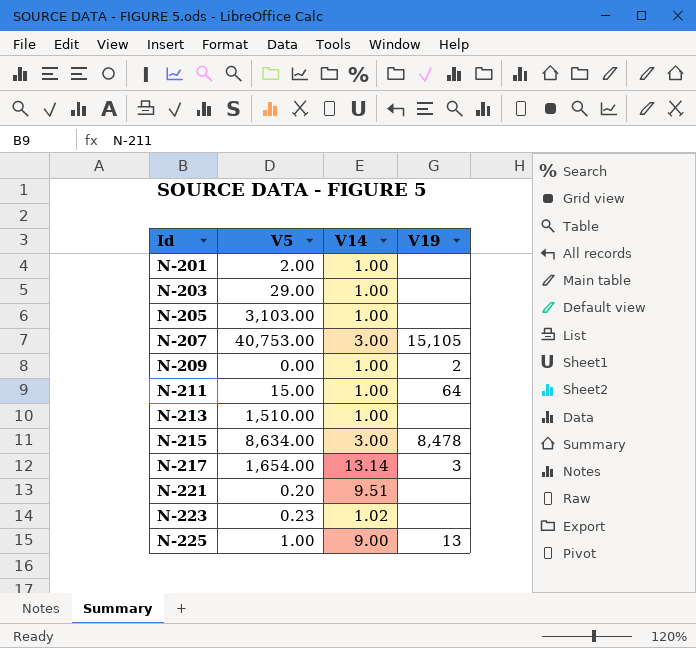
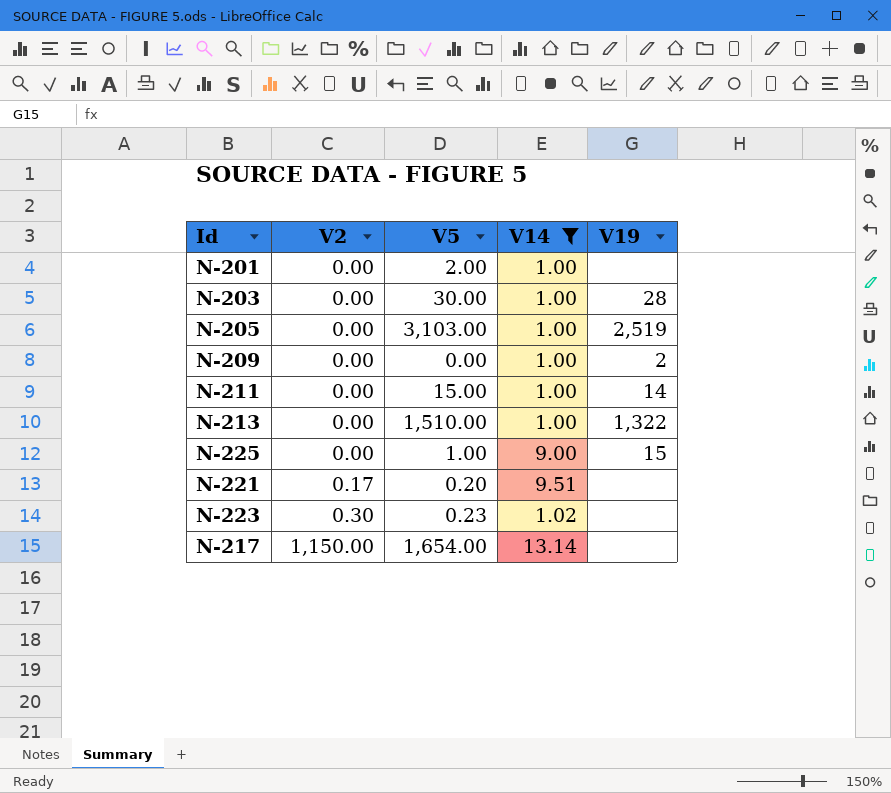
filter: none -> V14 != 3.00
row order: Id ascending -> V2 ascending
column V2 | position: none -> 2
N-203 | V5: 29.00 -> 30.00
N-203 | V19: none -> 28
N-205 | V19: none -> 2,519
N-211 | V19: 64 -> 14
N-213 | V19: none -> 1,322
N-225 | V19: 13 -> 15
N-217 | V19: 3 -> none

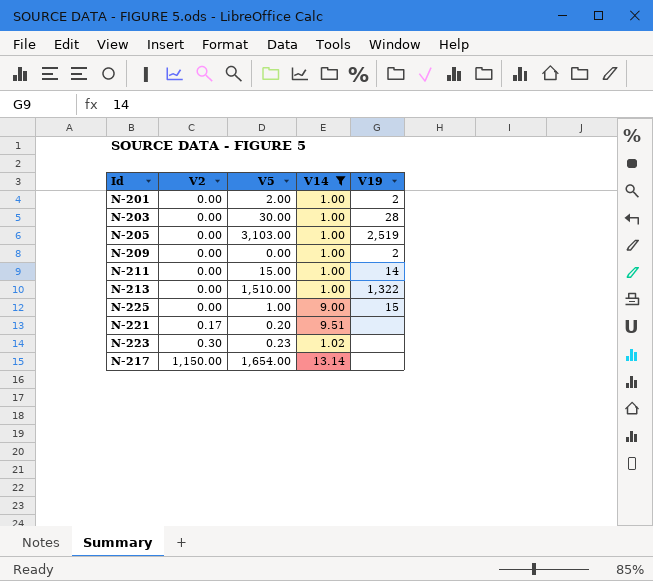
N-201 | V19: none -> 2

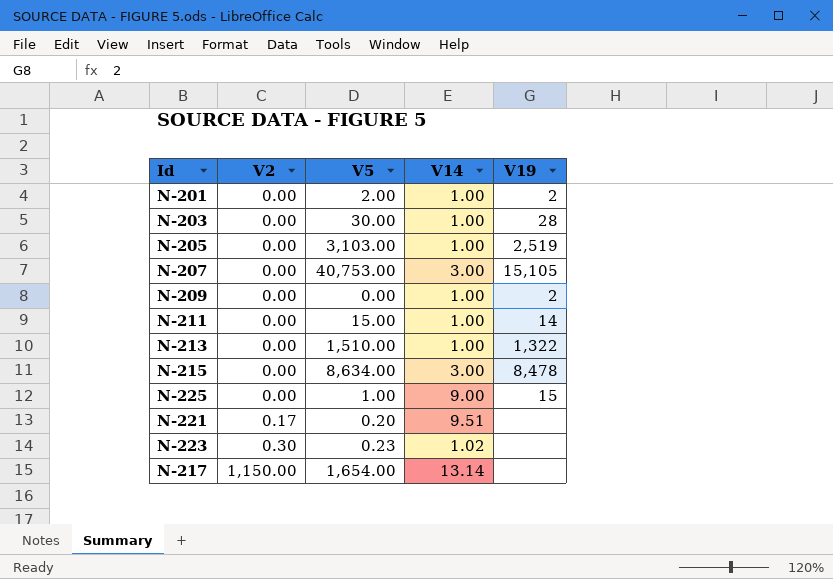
filter: V14 != 3.00 -> none

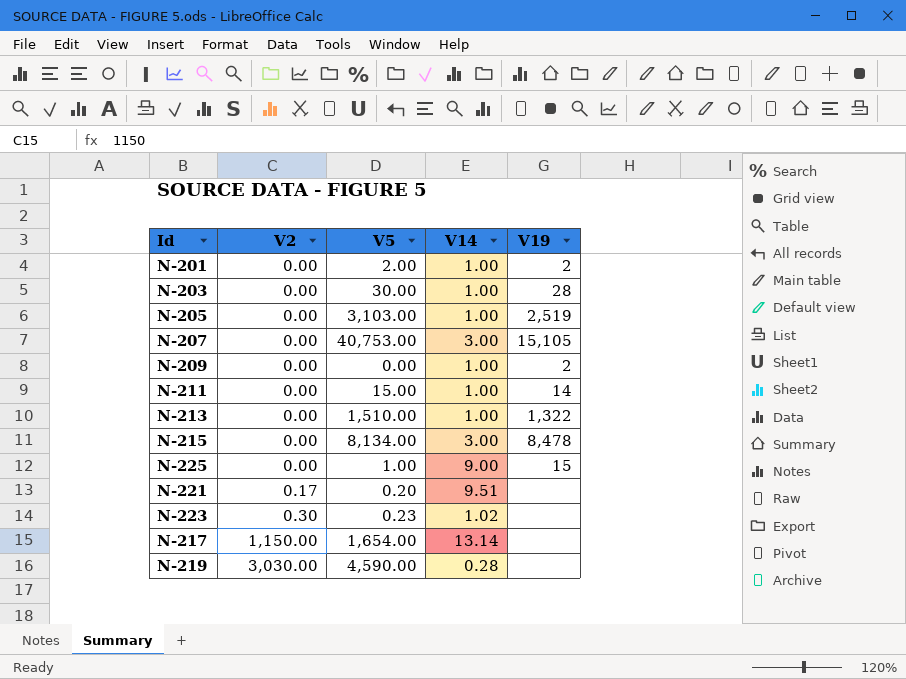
N-215 | V5: 8,634.00 -> 8,134.00
row N-219: none -> 3,030.00 | 4,590.00 | 0.28 | none

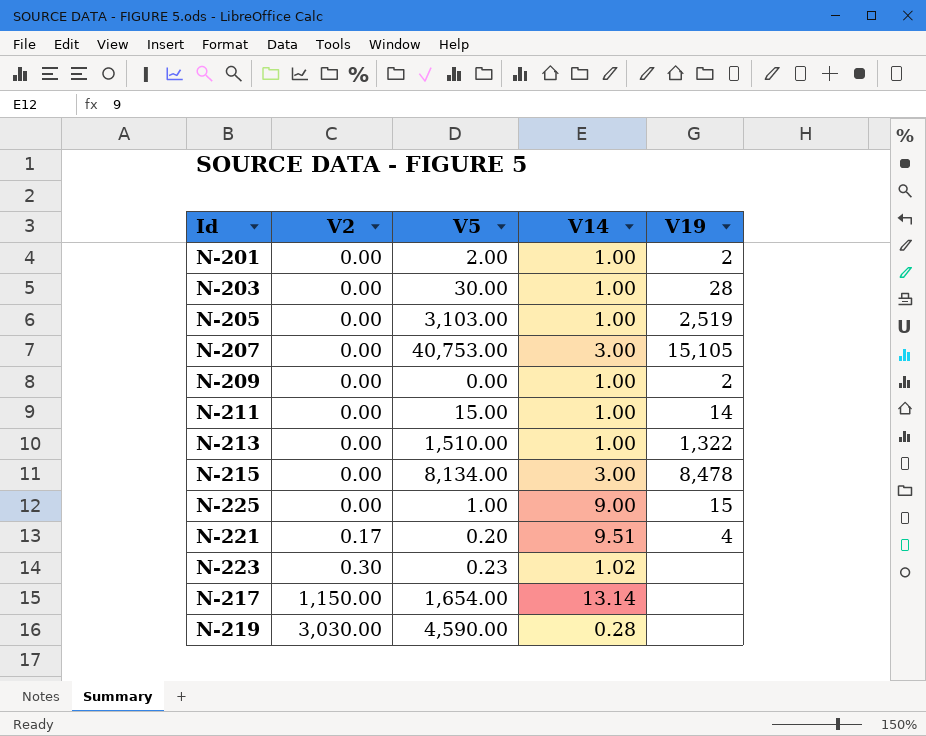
N-221 | V19: none -> 4

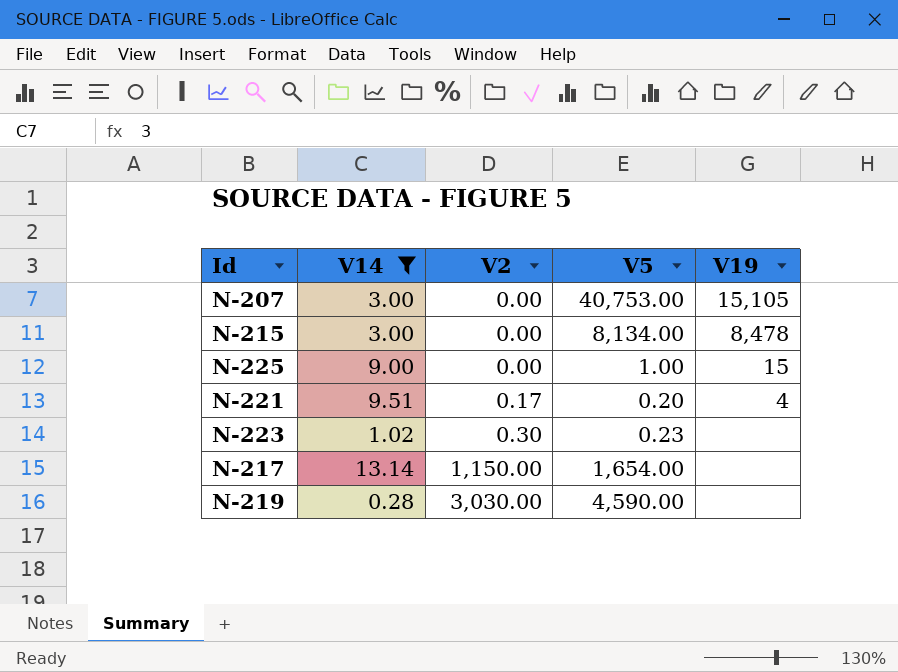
filter: none -> V14 != 1.00
column V14 | position: 4 -> 2

